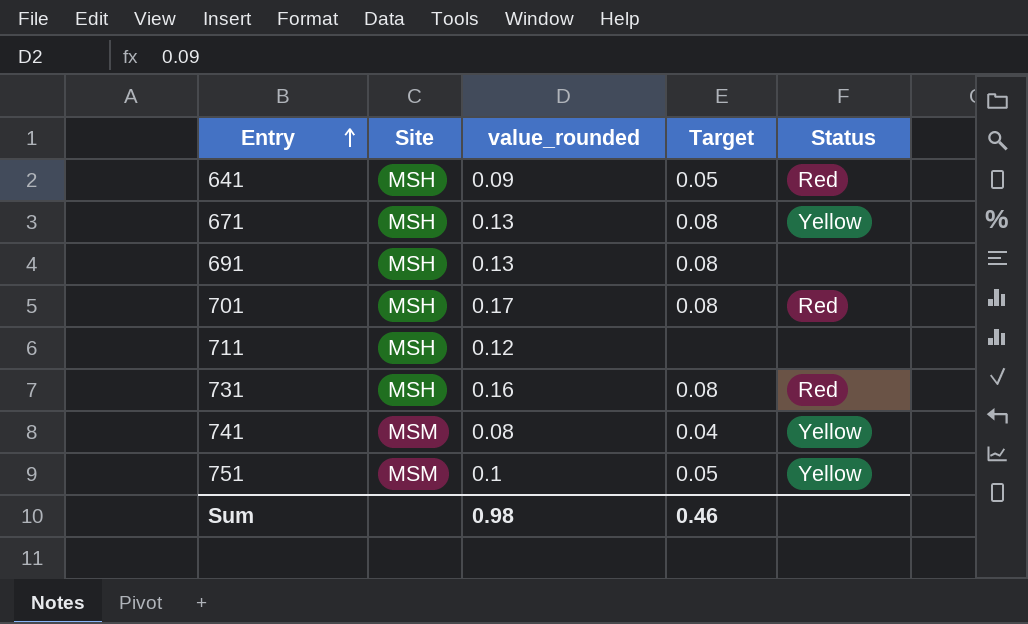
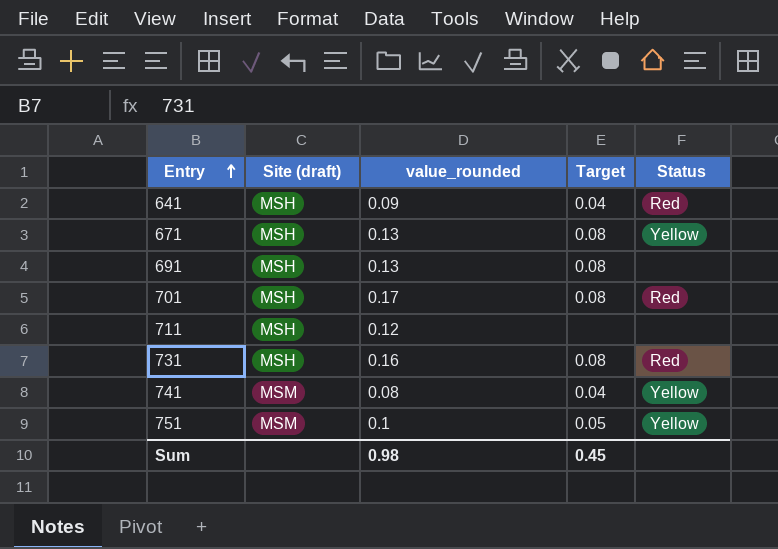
column name: Site -> Site (draft)
641 | Target: 0.05 -> 0.04
Sum | Target: 0.46 -> 0.45

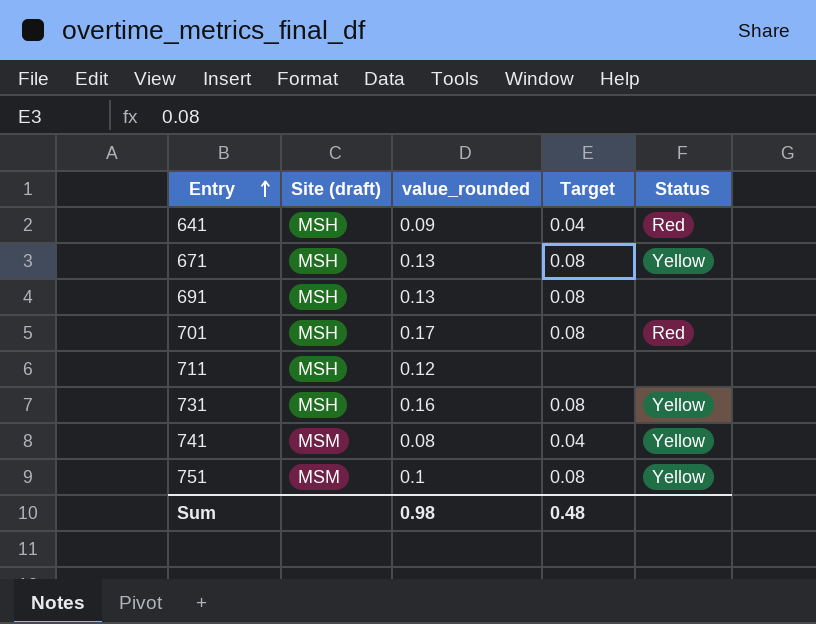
731 | Status: Red -> Yellow
751 | Target: 0.05 -> 0.08
Sum | Target: 0.45 -> 0.48

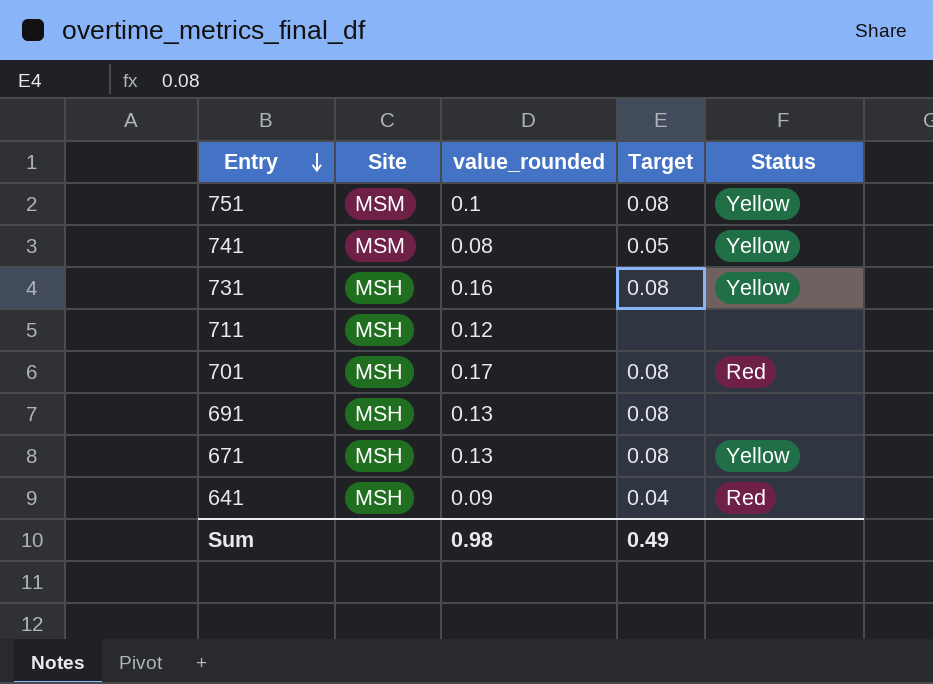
row order: Entry ascending -> Entry descending
column name: Site (draft) -> Site
741 | Target: 0.04 -> 0.05
Sum | Target: 0.48 -> 0.49

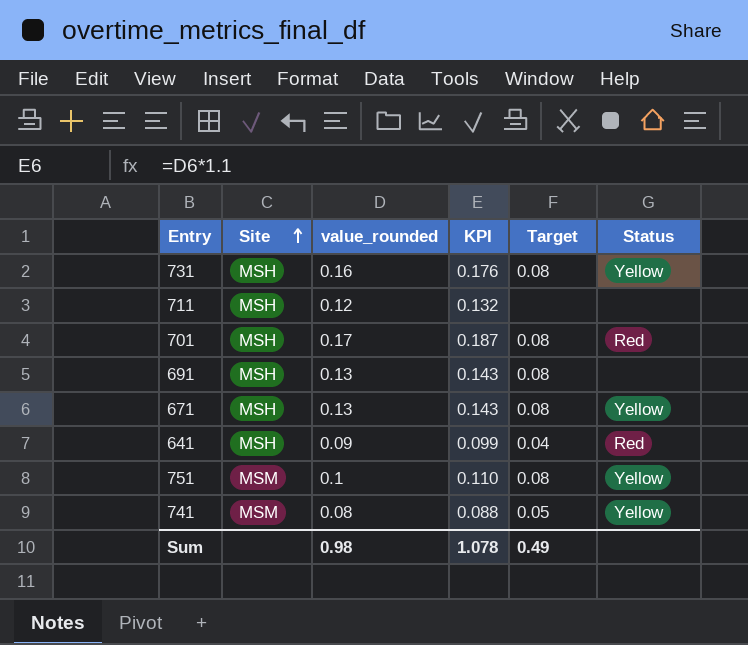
row order: Entry descending -> Site ascending
column KPI | formula: none -> [value_rounded] * 1.1

